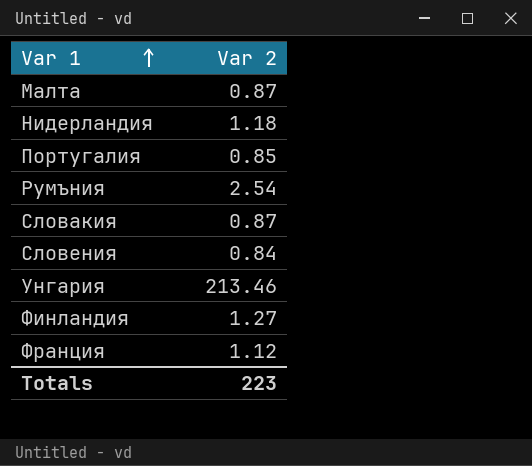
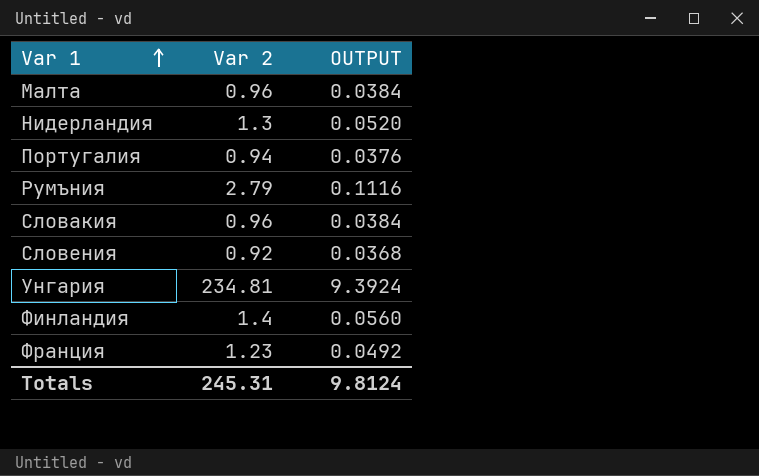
column OUTPUT | formula: none -> [Var 2] * 0.04
Малта | Var 2: 0.87 -> 0.96
Нидерландия | Var 2: 1.18 -> 1.3
Португалия | Var 2: 0.85 -> 0.94
Румъния | Var 2: 2.54 -> 2.79
Словакия | Var 2: 0.87 -> 0.96
Словения | Var 2: 0.84 -> 0.92
Унгария | Var 2: 213.46 -> 234.81
Финландия | Var 2: 1.27 -> 1.4
Франция | Var 2: 1.12 -> 1.23
Totals | Var 2: 223 -> 245.31

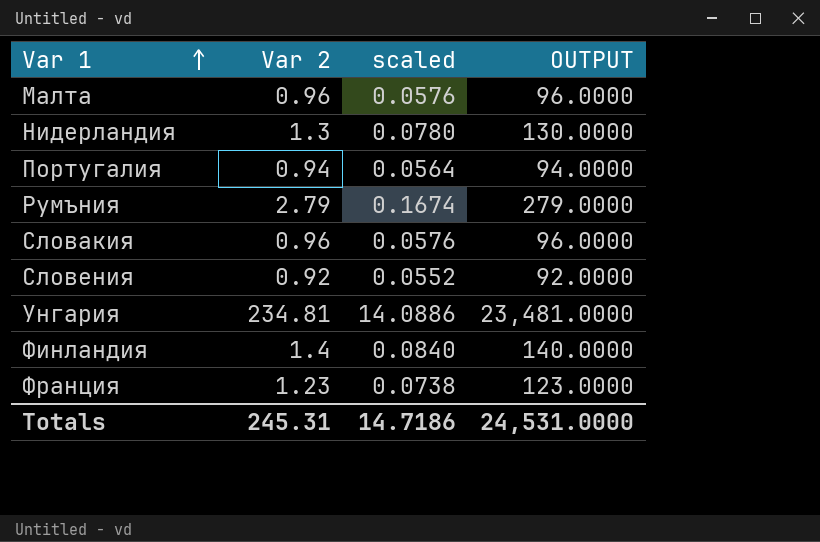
column scaled | formula: none -> [Var 2] * 0.06
column OUTPUT | formula: [Var 2] * 0.04 -> [Var 2] * 100
Totals | OUTPUT: 9.8124 -> 24,531.0000

